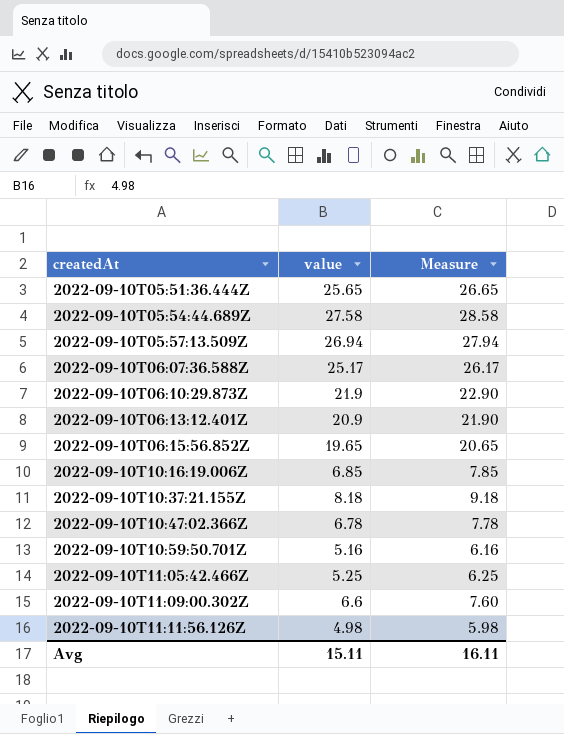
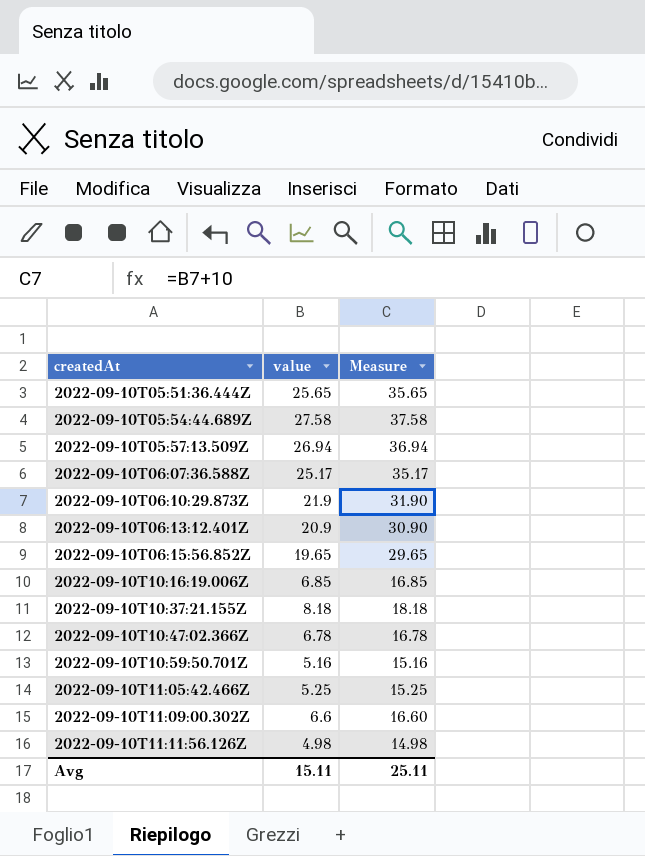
column Measure | formula: [value] + 1 -> [value] + 10
Avg | Measure: 16.11 -> 25.11

